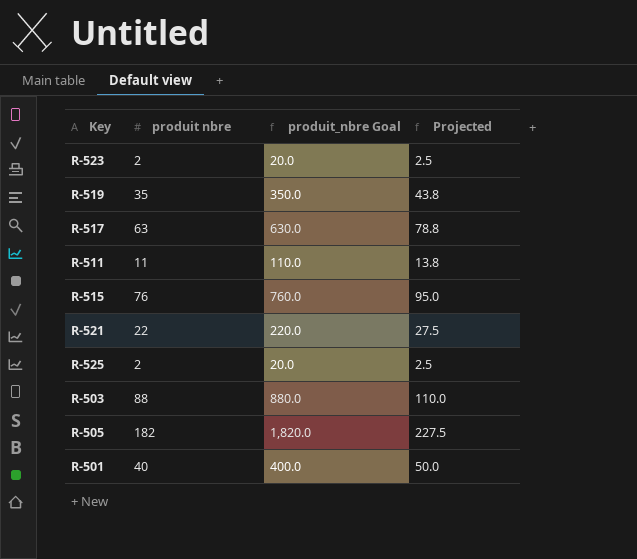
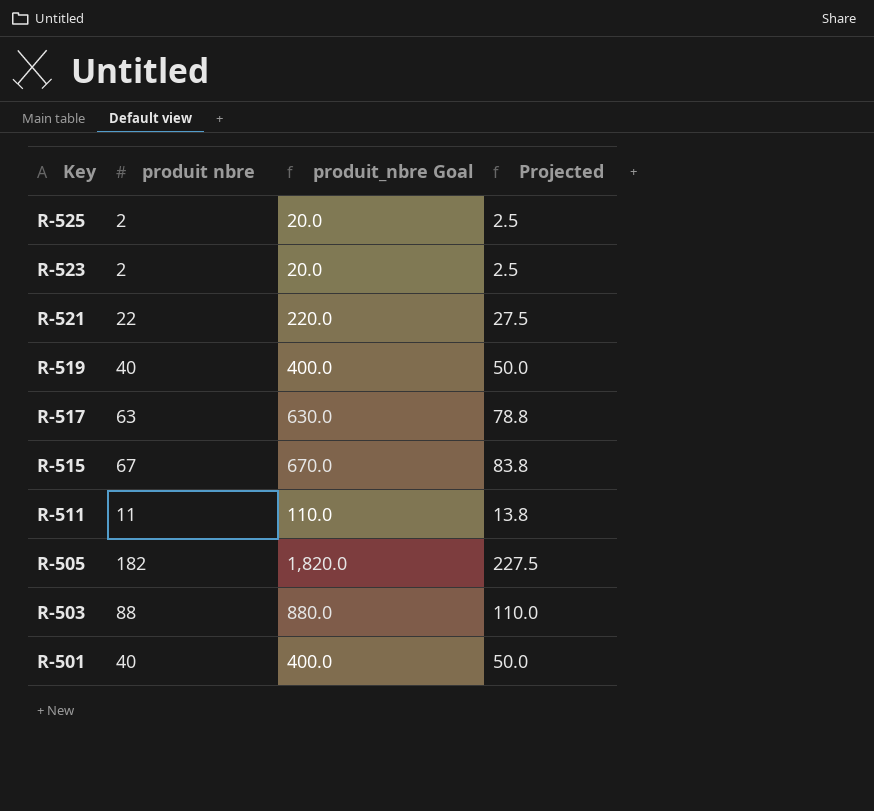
row order: none -> Key descending
R-519 | produit nbre: 35 -> 40
R-519 | produit_nbre Goal: 350.0 -> 400.0
R-519 | Projected: 43.8 -> 50.0
R-515 | produit nbre: 76 -> 67
R-515 | produit_nbre Goal: 760.0 -> 670.0
R-515 | Projected: 95.0 -> 83.8

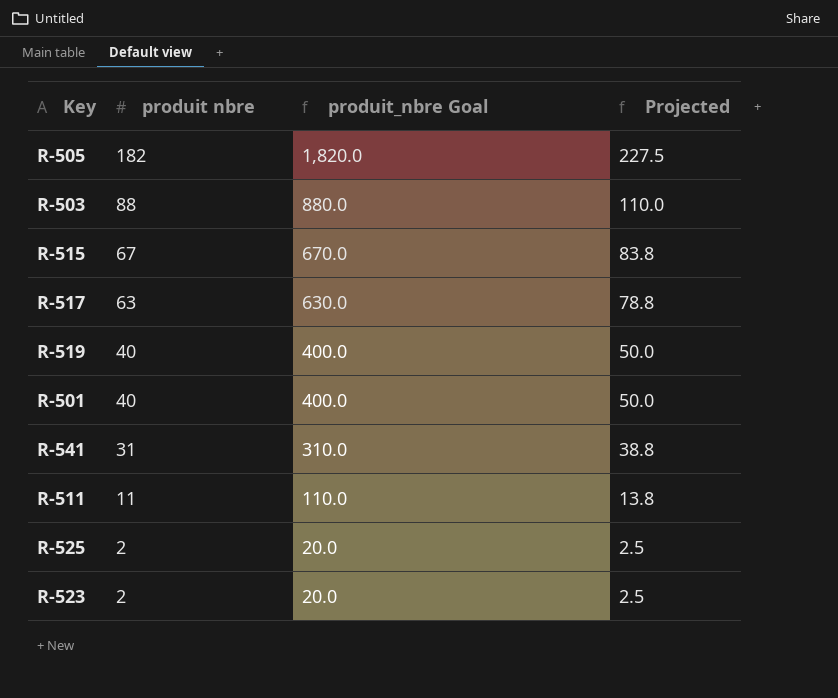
row order: Key descending -> produit nbre descending
row R-521: 22 | 220.0 | 27.5 -> none
row R-541: none -> 31 | 310.0 | 38.8

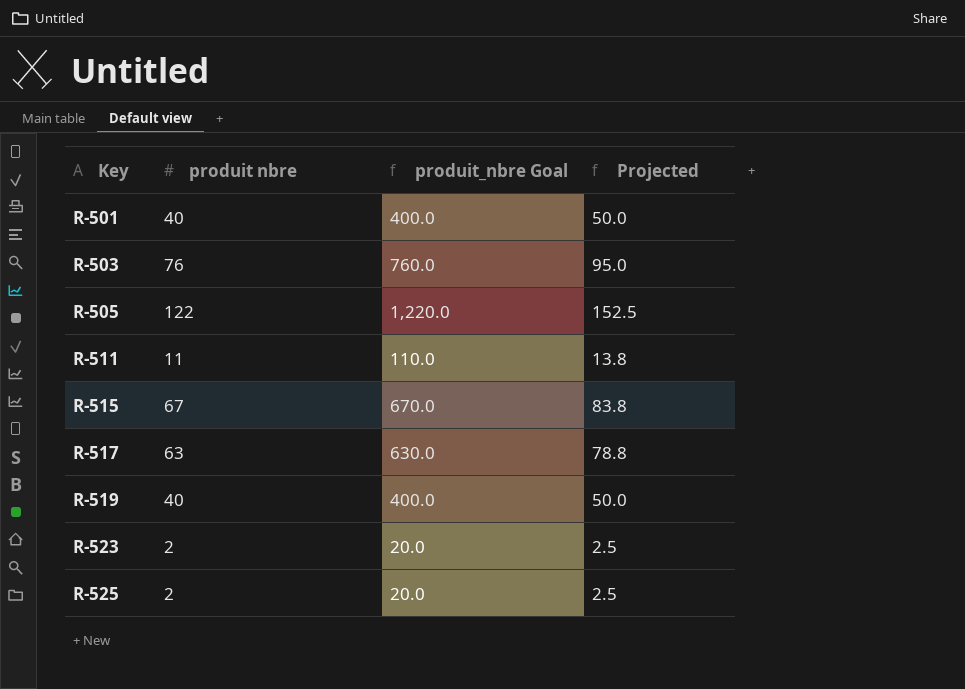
row order: produit nbre descending -> Key ascending
row R-541: 31 | 310.0 | 38.8 -> none
R-503 | produit nbre: 88 -> 76
R-503 | produit_nbre Goal: 880.0 -> 760.0
R-503 | Projected: 110.0 -> 95.0
R-505 | produit nbre: 182 -> 122
R-505 | produit_nbre Goal: 1,820.0 -> 1,220.0
R-505 | Projected: 227.5 -> 152.5

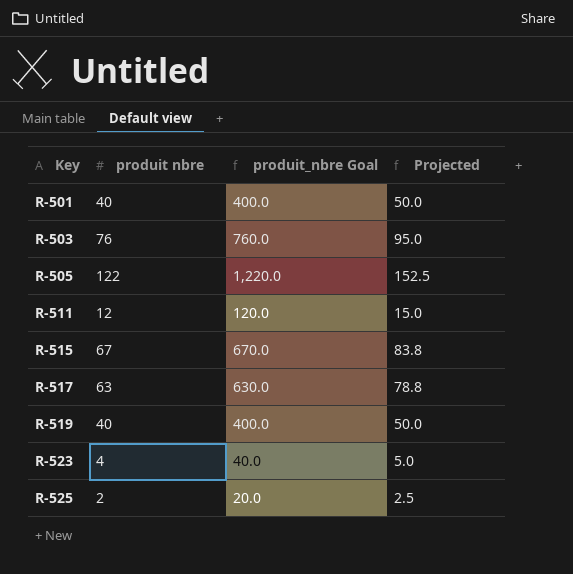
R-511 | produit nbre: 11 -> 12
R-511 | produit_nbre Goal: 110.0 -> 120.0
R-511 | Projected: 13.8 -> 15.0
R-523 | produit nbre: 2 -> 4
R-523 | produit_nbre Goal: 20.0 -> 40.0
R-523 | Projected: 2.5 -> 5.0

